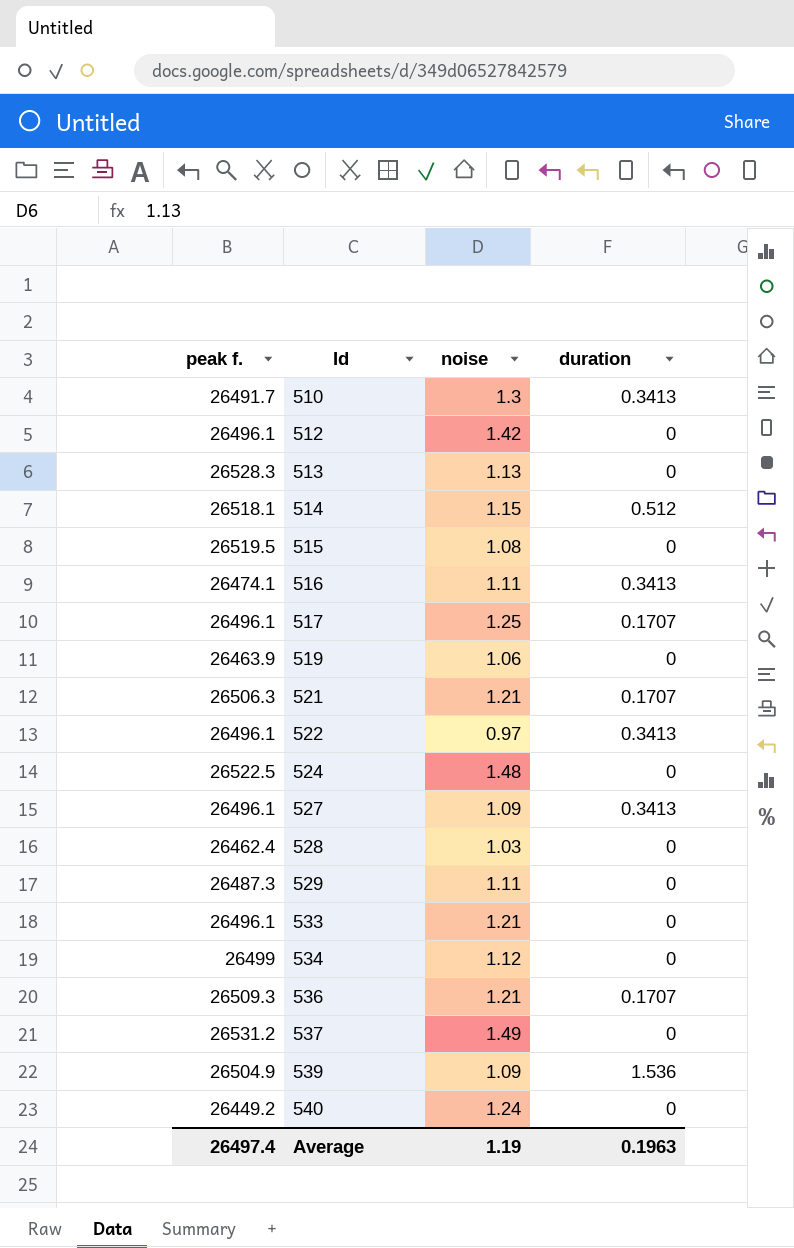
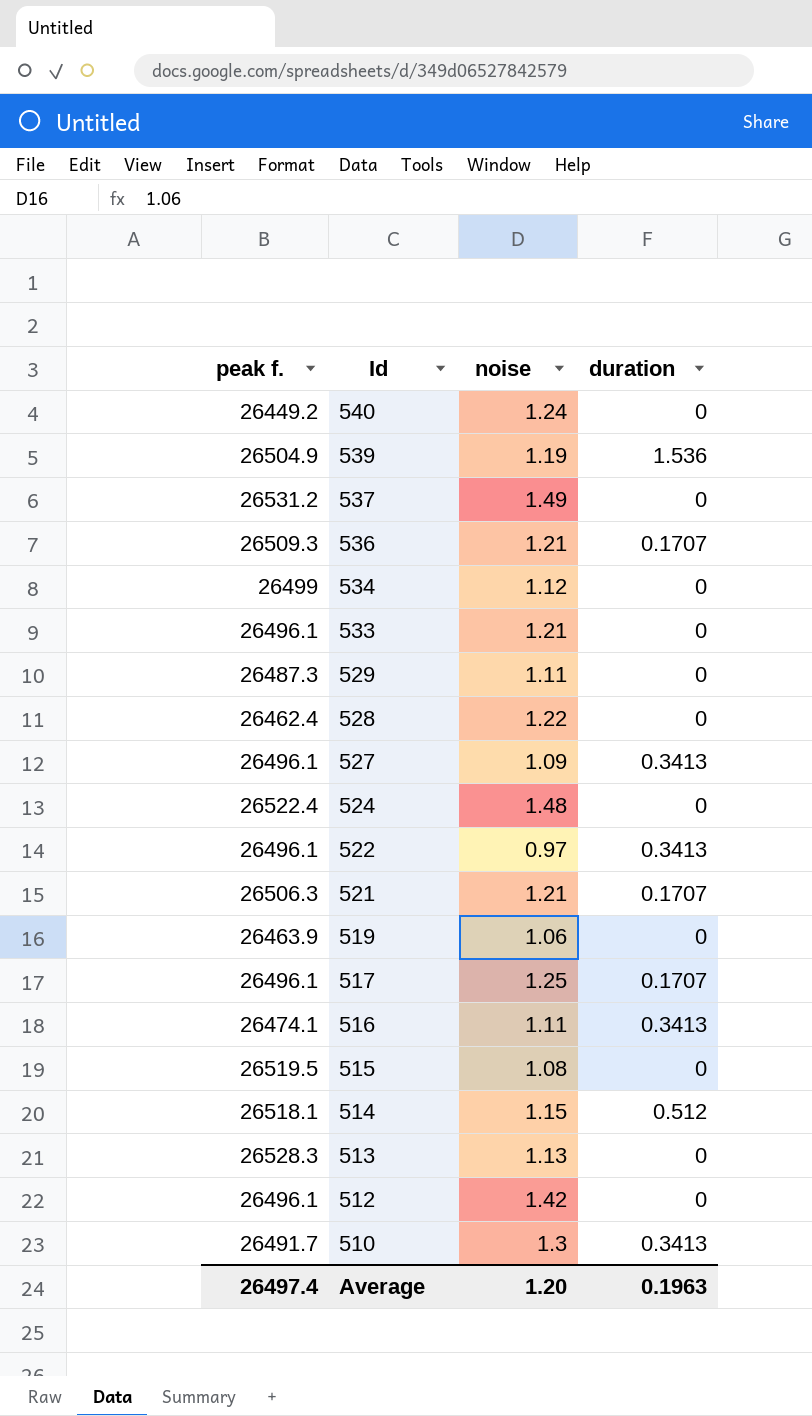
row order: Id ascending -> Id descending
539 | noise: 1.09 -> 1.19
528 | noise: 1.03 -> 1.22
524 | peak f.: 26522.5 -> 26522.4
Average | noise: 1.19 -> 1.20

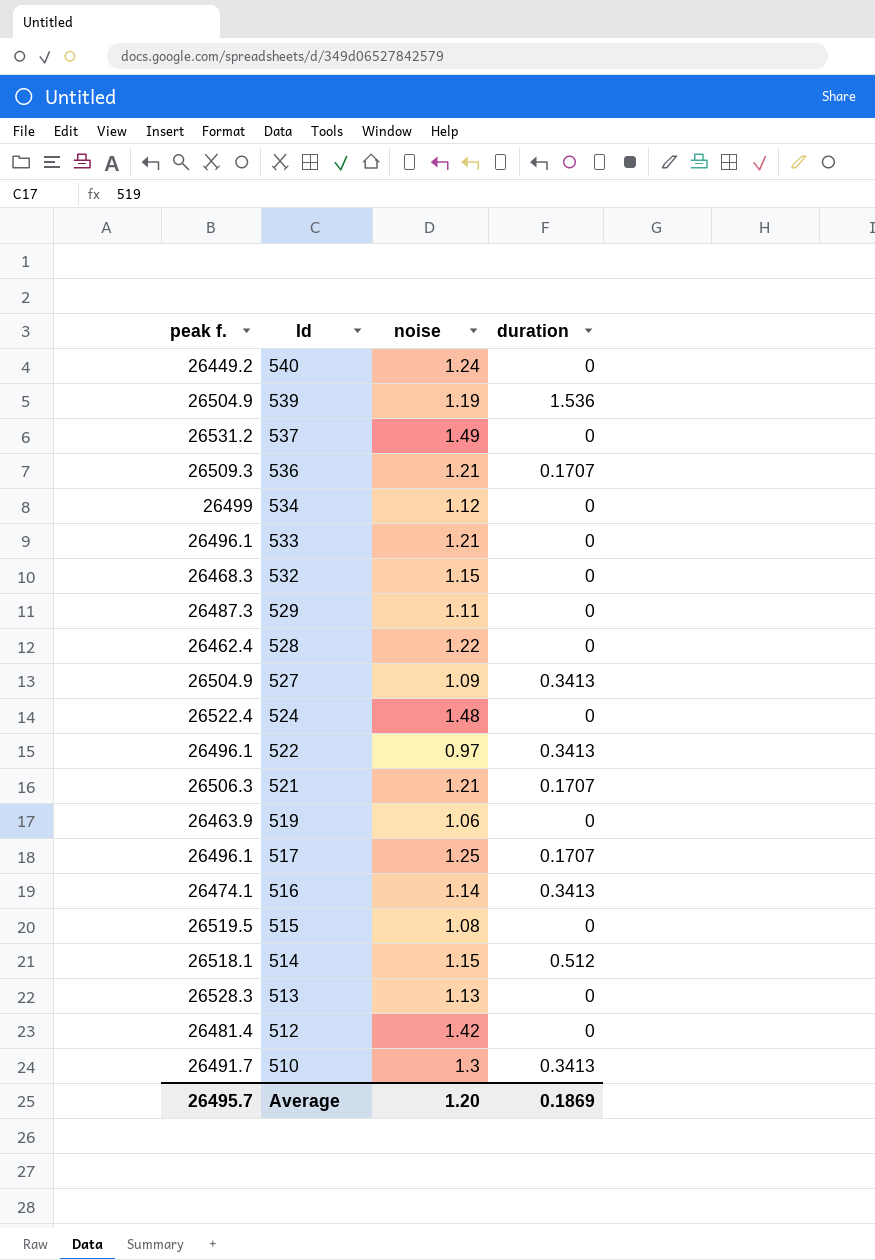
row 532: none -> 26468.3 | 1.15 | 0
527 | peak f.: 26496.1 -> 26504.9
516 | noise: 1.11 -> 1.14
512 | peak f.: 26496.1 -> 26481.4
Average | peak f.: 26497.4 -> 26495.7
Average | duration: 0.1963 -> 0.1869

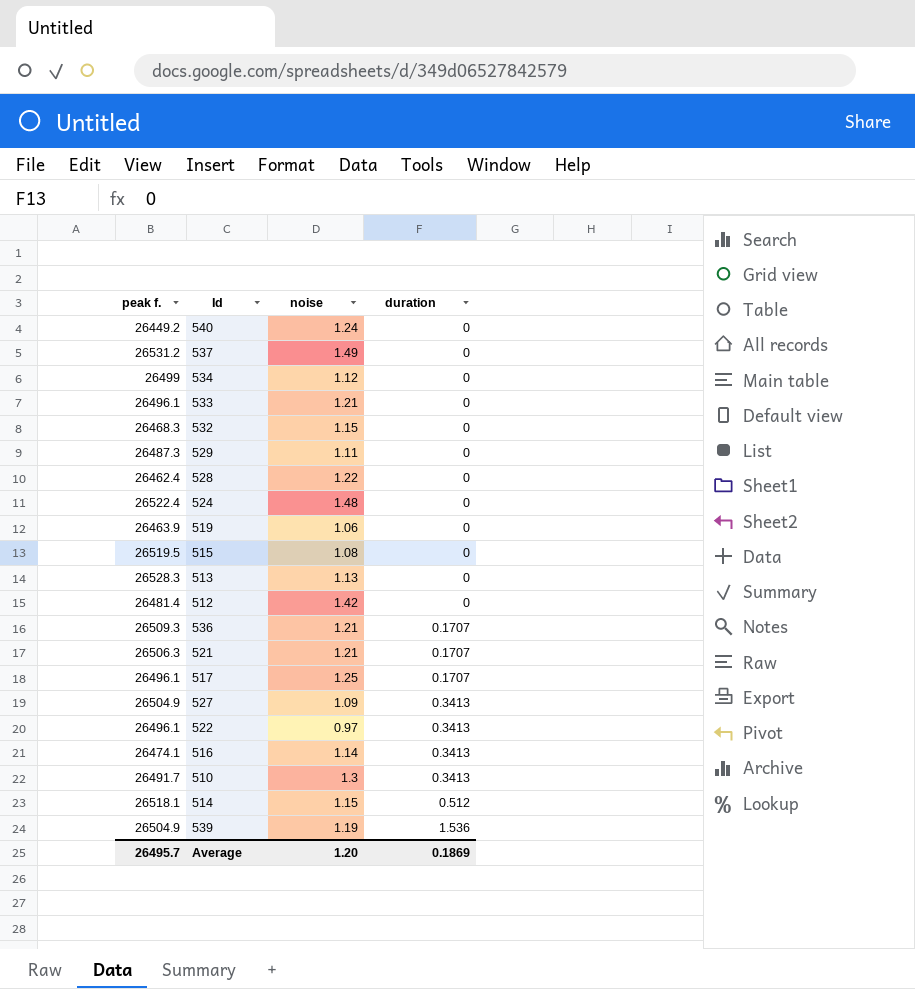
row order: Id descending -> duration ascending

